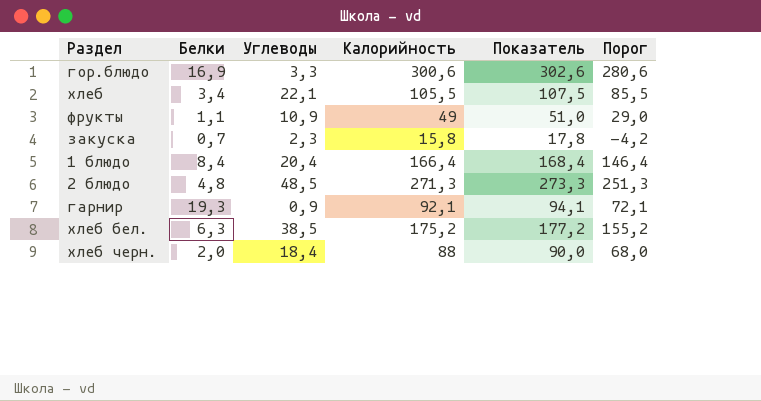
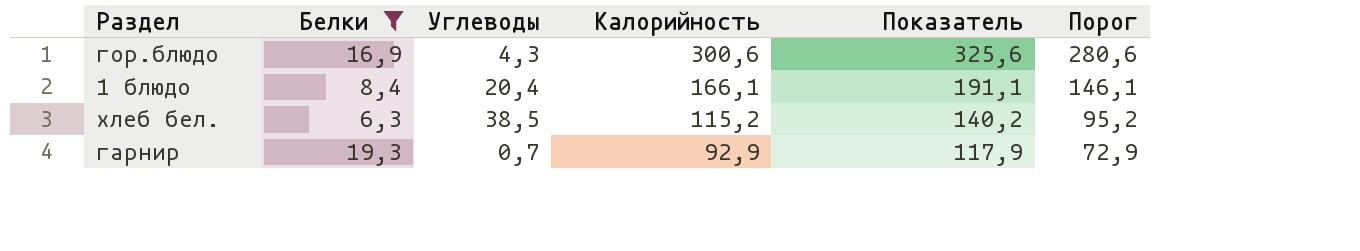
filter: none -> Белки >= 6,3
row order: none -> Калорийность descending
column Показатель | formula: [Калорийность] + 2 -> [Калорийность] + 25
гор.блюдо | Углеводы: 3,3 -> 4,3
1 блюдо | Калорийность: 166,4 -> 166,1
1 блюдо | Порог: 146,4 -> 146,1
хлеб бел. | Калорийность: 175,2 -> 115,2
хлеб бел. | Порог: 155,2 -> 95,2
гарнир | Углеводы: 0,9 -> 0,7
гарнир | Калорийность: 92,1 -> 92,9
гарнир | Порог: 72,1 -> 72,9

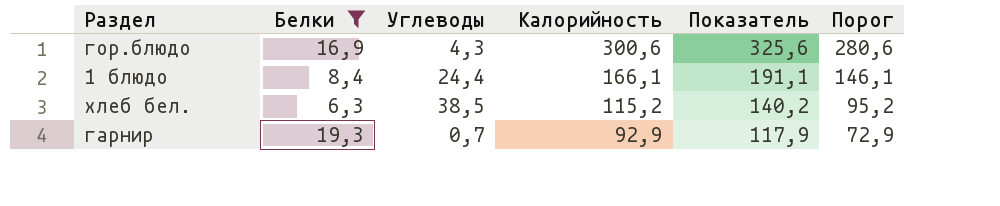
1 блюдо | Углеводы: 20,4 -> 24,4

